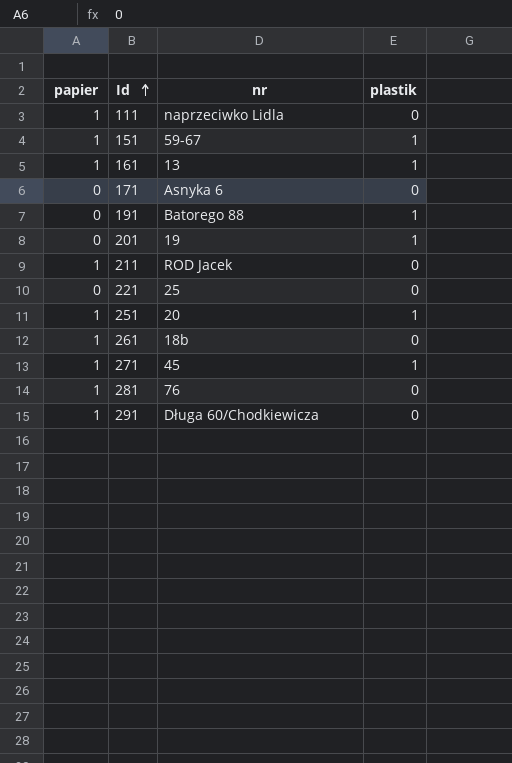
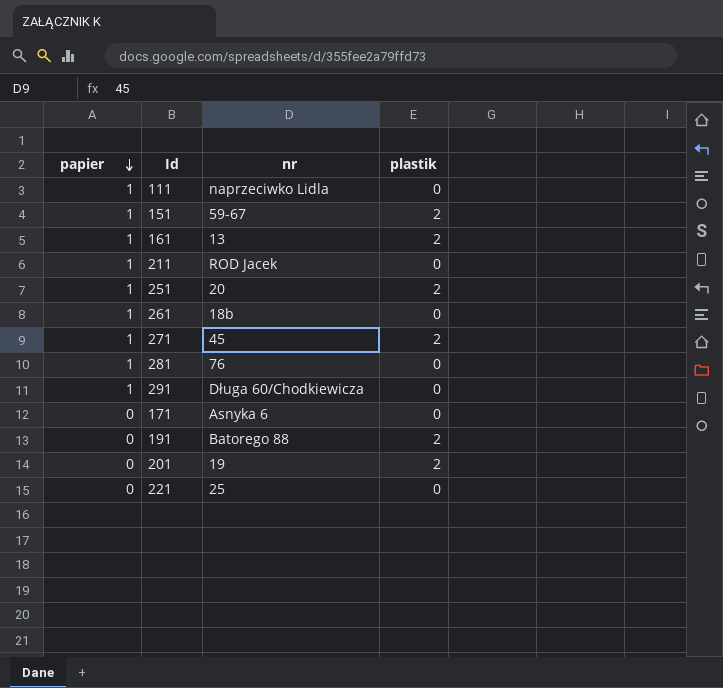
row order: Id ascending -> papier descending
151 | plastik: 1 -> 2
161 | plastik: 1 -> 2
251 | plastik: 1 -> 2
271 | plastik: 1 -> 2
191 | plastik: 1 -> 2
201 | plastik: 1 -> 2

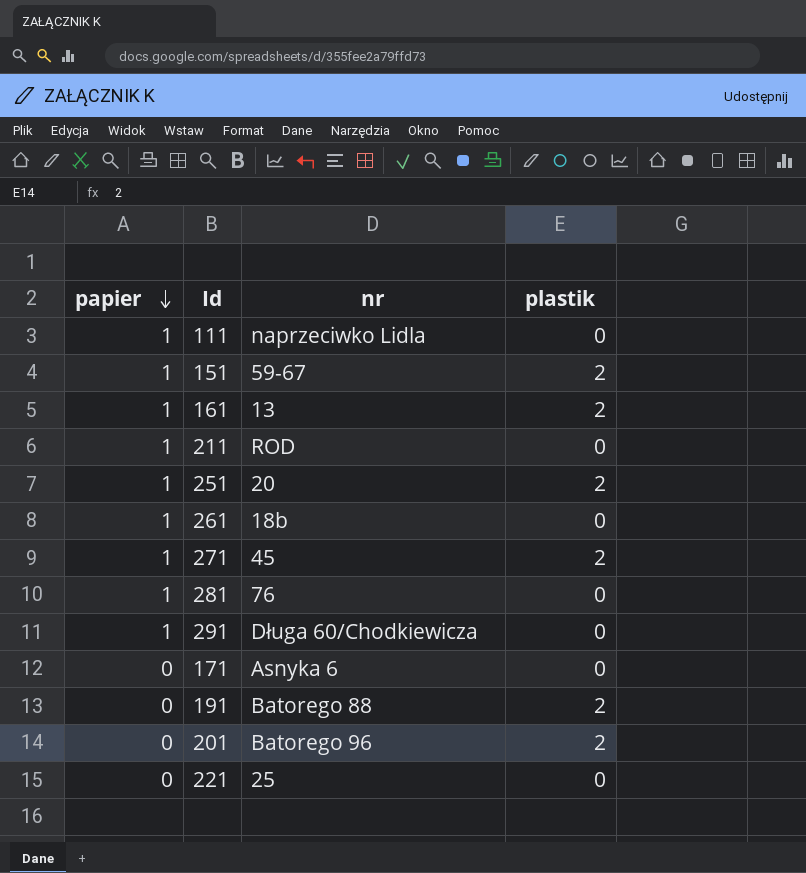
211 | nr: ROD Jacek -> ROD
201 | nr: 19 -> Batorego 96

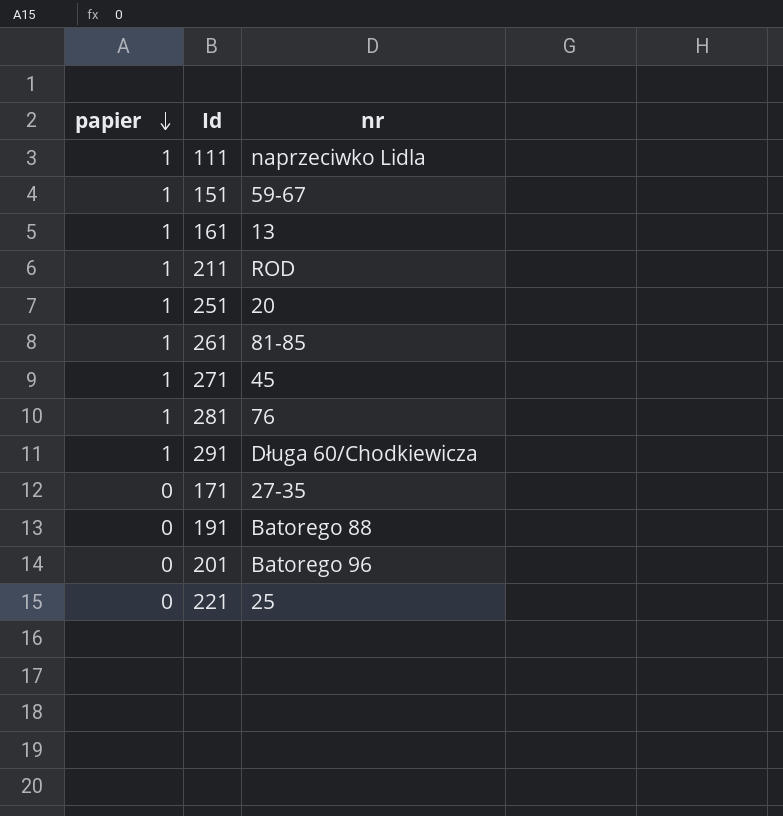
column plastik | position: 4 -> none
261 | nr: 18b -> 81-85
171 | nr: Asnyka 6 -> 27-35

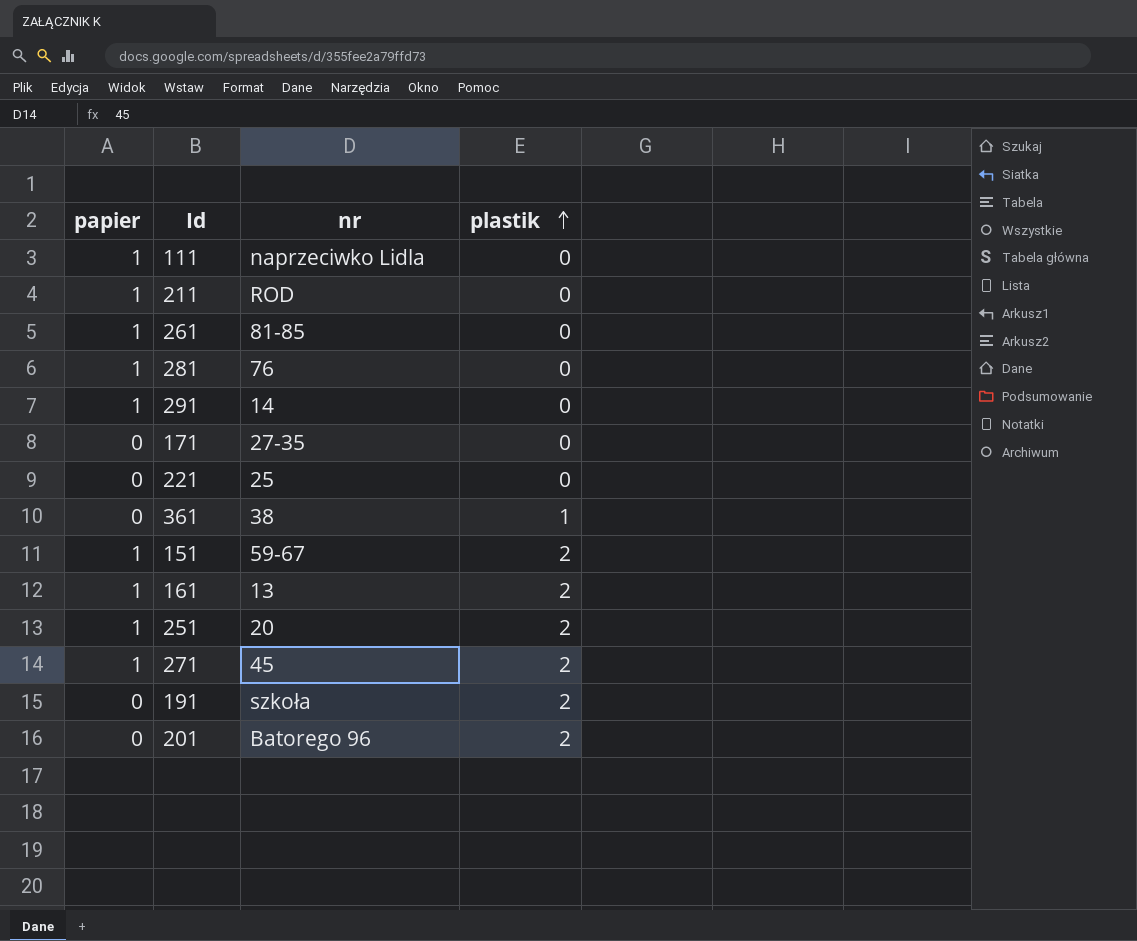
row order: papier descending -> plastik ascending
column plastik | position: none -> 4
291 | nr: Długa 60/Chodkiewicza -> 14
row 361: none -> 0 | 38 | 1
191 | nr: Batorego 88 -> szkoła

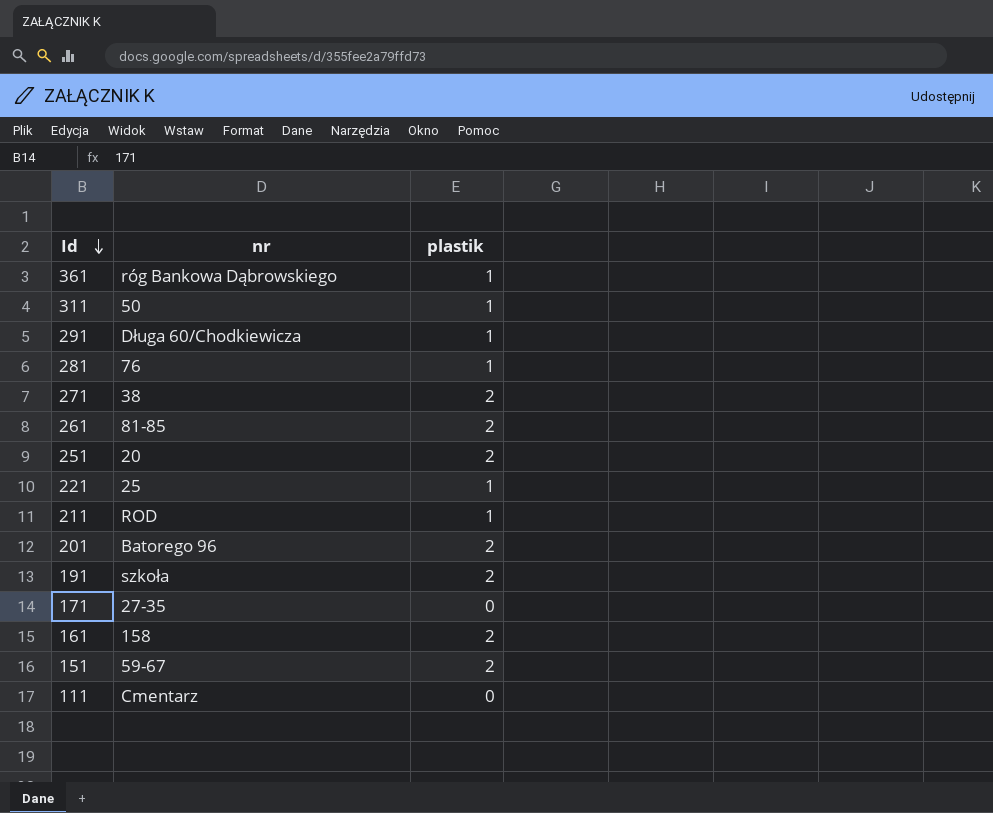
row order: plastik ascending -> Id descending
column papier | position: 1 -> none
361 | nr: 38 -> róg Bankowa Dąbrowskiego
row 311: none -> 50 | 1
291 | nr: 14 -> Długa 60/Chodkiewicza
291 | plastik: 0 -> 1
281 | plastik: 0 -> 1
271 | nr: 45 -> 38
261 | plastik: 0 -> 2
221 | plastik: 0 -> 1
211 | plastik: 0 -> 1
161 | nr: 13 -> 158
111 | nr: naprzeciwko Lidla -> Cmentarz

